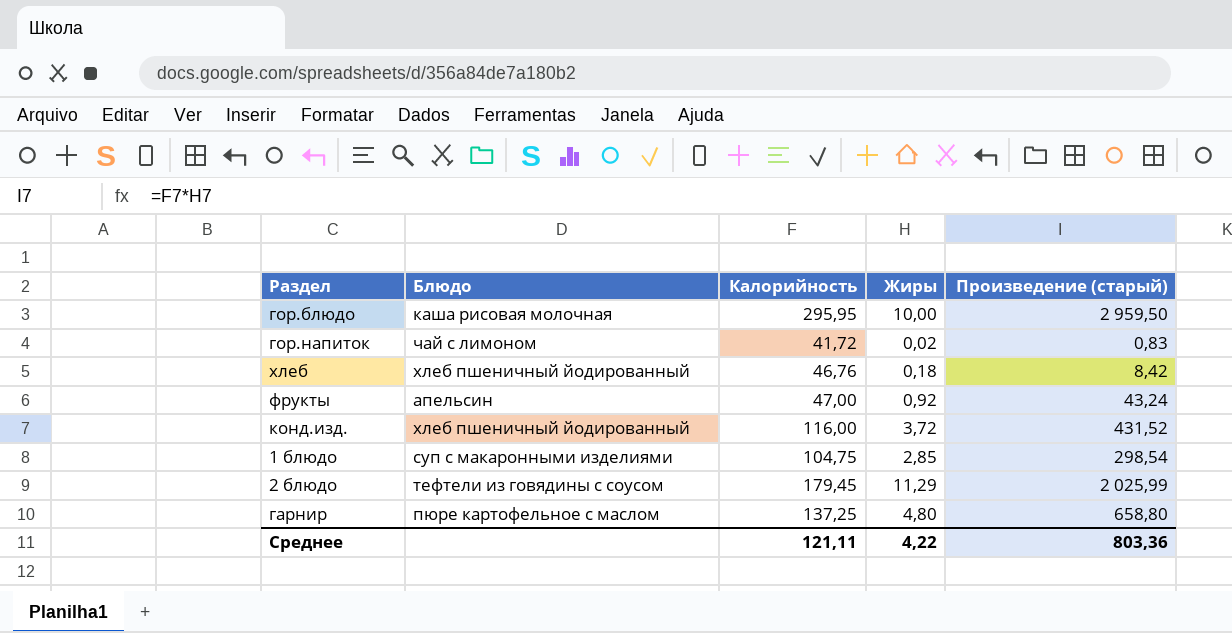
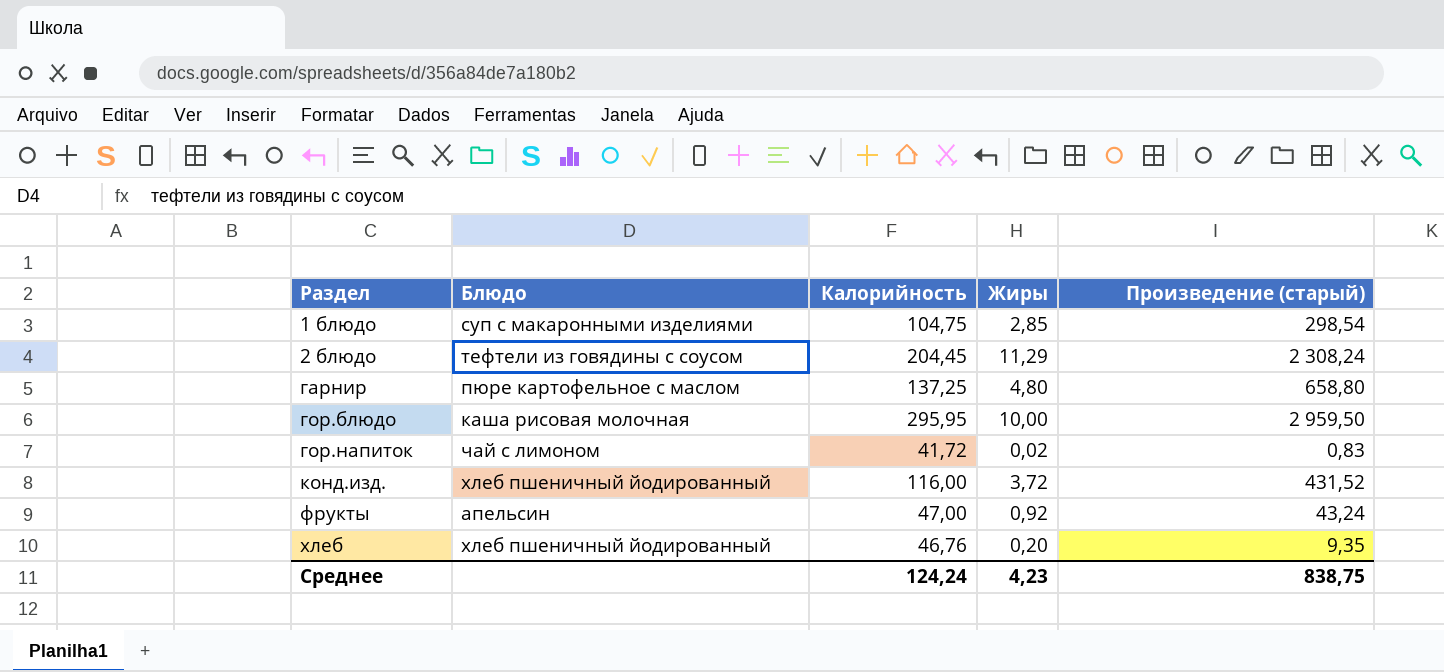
row order: none -> Раздел ascending
2 блюдо | Калорийность: 179,45 -> 204,45
2 блюдо | Произведение (старый): 2 025,99 -> 2 308,24
хлеб | Жиры: 0,18 -> 0,20
хлеб | Произведение (старый): 8,42 -> 9,35
Среднее | Калорийность: 121,11 -> 124,24
Среднее | Жиры: 4,22 -> 4,23
Среднее | Произведение (старый): 803,36 -> 838,75

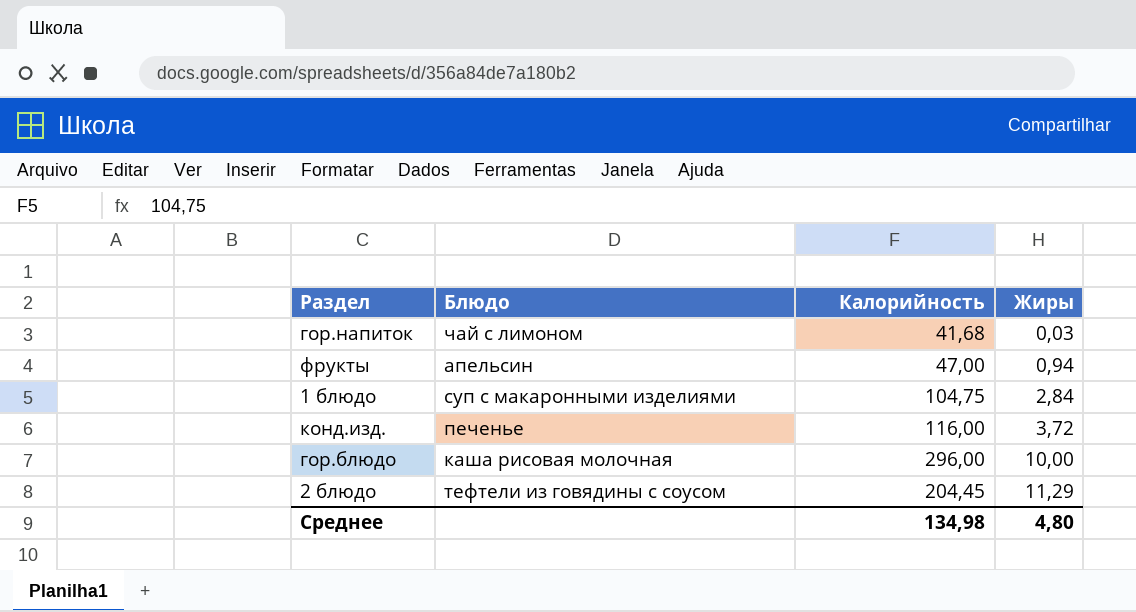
row order: Раздел ascending -> Жиры ascending
column Произведение (старый) | formula: [Калорийность] * [Жиры] -> none
row гарнир: пюре картофельное с маслом | 137,25 | 4,80 | 658,80 -> none
row хлеб: хлеб пшеничный йодированный | 46,76 | 0,20 | 9,35 -> none
гор.напиток | Калорийность: 41,72 -> 41,68
гор.напиток | Жиры: 0,02 -> 0,03
фрукты | Жиры: 0,92 -> 0,94
1 блюдо | Жиры: 2,85 -> 2,84
конд.изд. | Блюдо: хлеб пшеничный йодированный -> печенье
гор.блюдо | Калорийность: 295,95 -> 296,00
Среднее | Калорийность: 124,24 -> 134,98
Среднее | Жиры: 4,23 -> 4,80

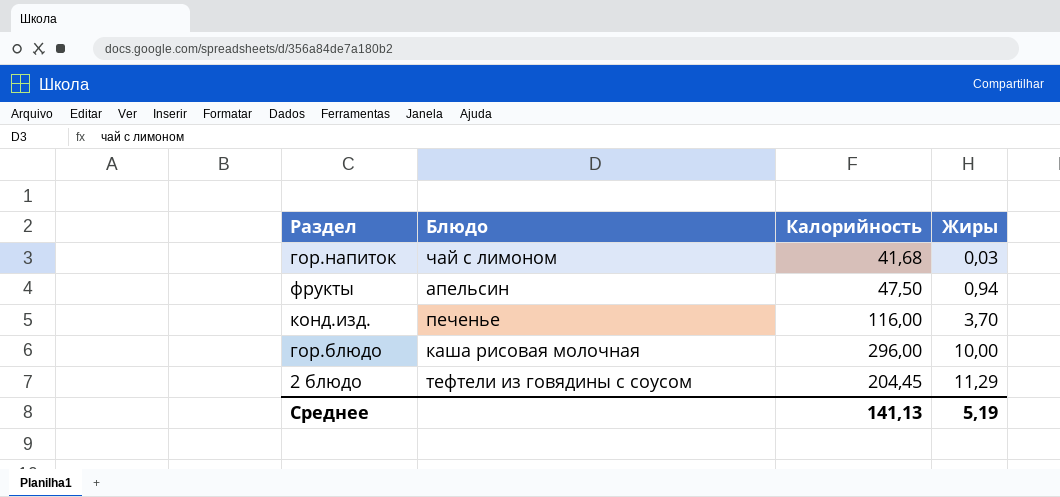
row 1 блюдо: суп с макаронными изделиями | 104,75 | 2,84 -> none
фрукты | Калорийность: 47,00 -> 47,50
конд.изд. | Жиры: 3,72 -> 3,70
Среднее | Калорийность: 134,98 -> 141,13
Среднее | Жиры: 4,80 -> 5,19

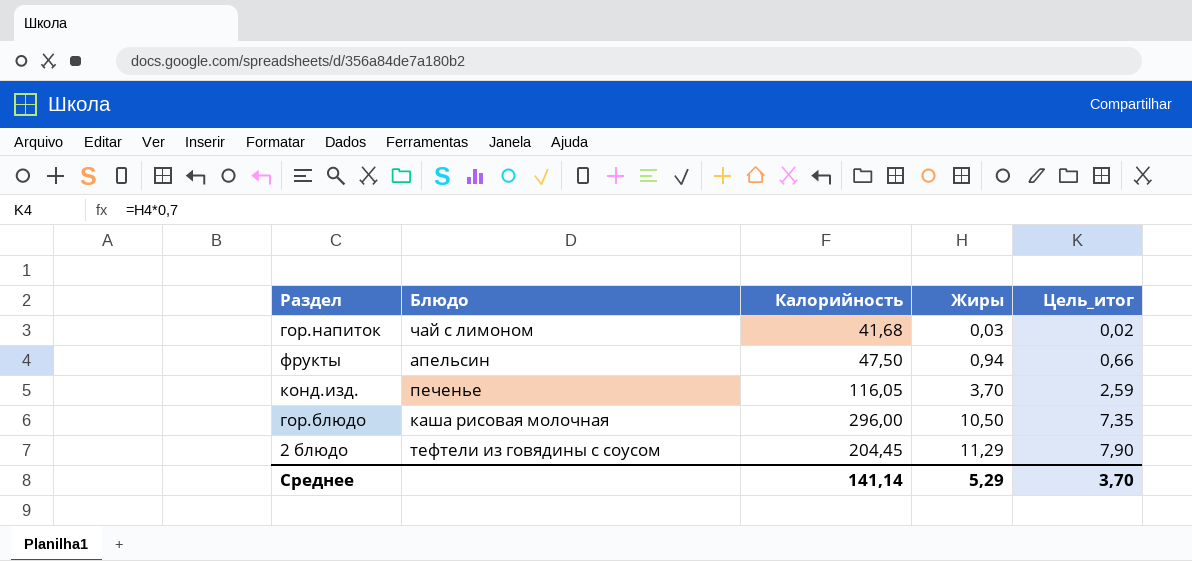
column Цель_итог | formula: none -> [Жиры] * 0,7
конд.изд. | Калорийность: 116,00 -> 116,05
гор.блюдо | Жиры: 10,00 -> 10,50
Среднее | Калорийность: 141,13 -> 141,14
Среднее | Жиры: 5,19 -> 5,29

